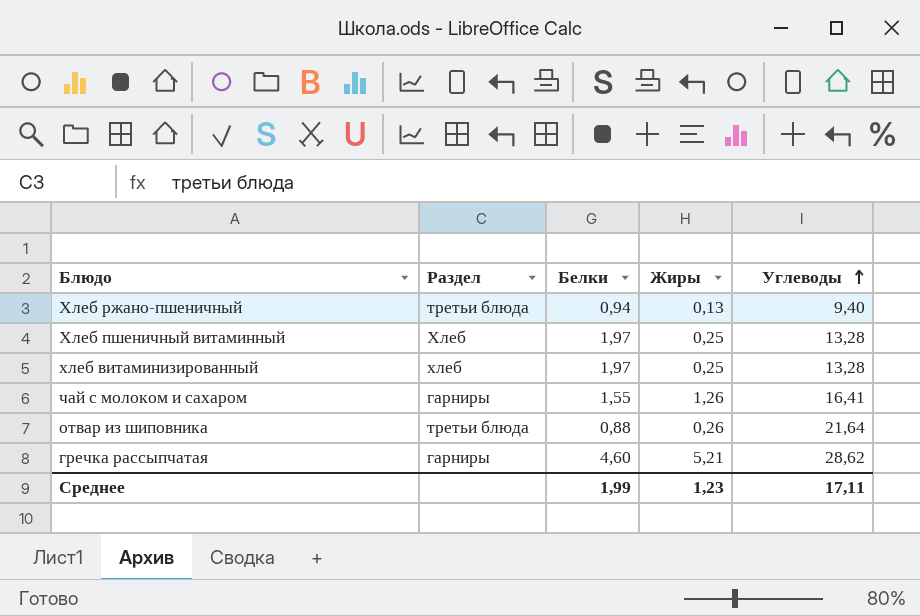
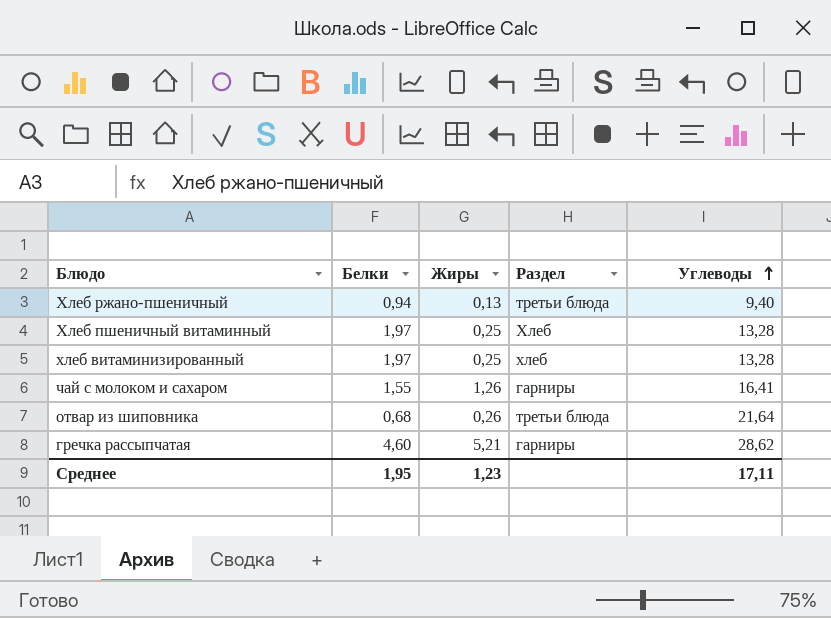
column Раздел | position: 2 -> 4
отвар из шиповника | Белки: 0,88 -> 0,68
Среднее | Белки: 1,99 -> 1,95

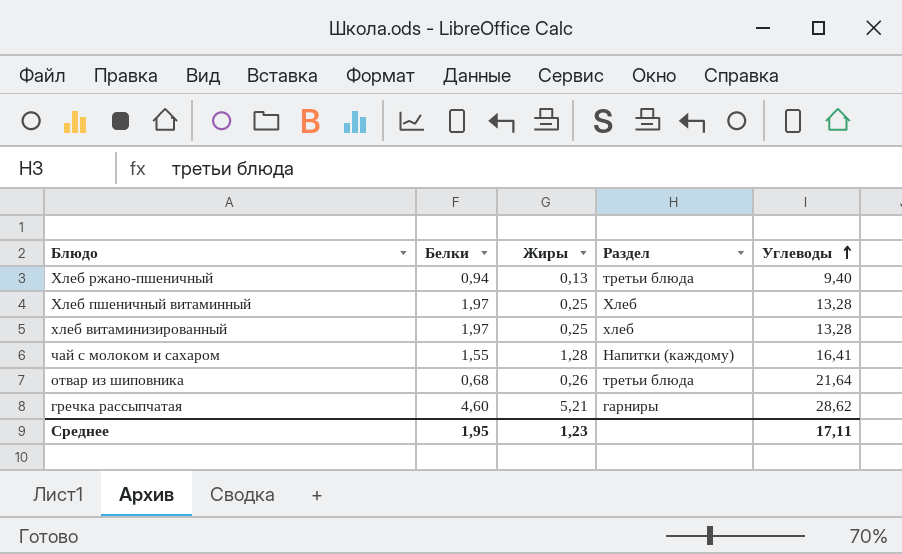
чай с молоком и сахаром | Жиры: 1,26 -> 1,28
чай с молоком и сахаром | Раздел: гарниры -> Напитки (каждому)

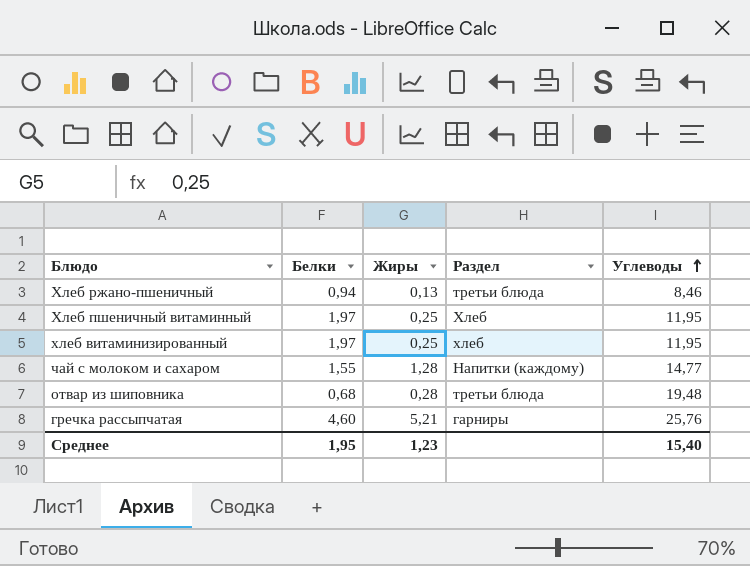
Хлеб ржано-пшеничный | Углеводы: 9,40 -> 8,46
Хлеб пшеничный витаминный | Углеводы: 13,28 -> 11,95
хлеб витаминизированный | Углеводы: 13,28 -> 11,95
чай с молоком и сахаром | Углеводы: 16,41 -> 14,77
отвар из шиповника | Жиры: 0,26 -> 0,28
отвар из шиповника | Углеводы: 21,64 -> 19,48
гречка рассыпчатая | Углеводы: 28,62 -> 25,76
Среднее | Углеводы: 17,11 -> 15,40

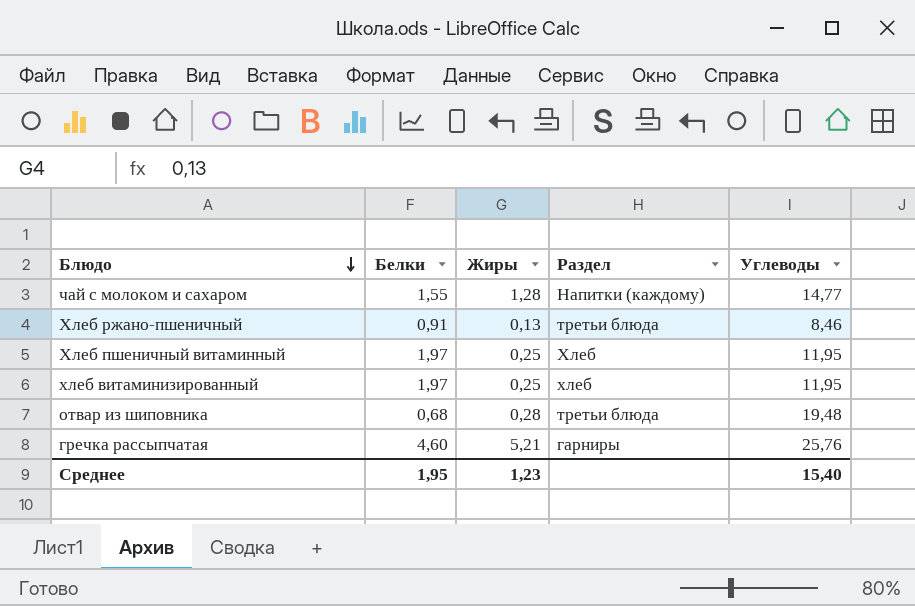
row order: Углеводы ascending -> Блюдо descending
Хлеб ржано-пшеничный | Белки: 0,94 -> 0,91

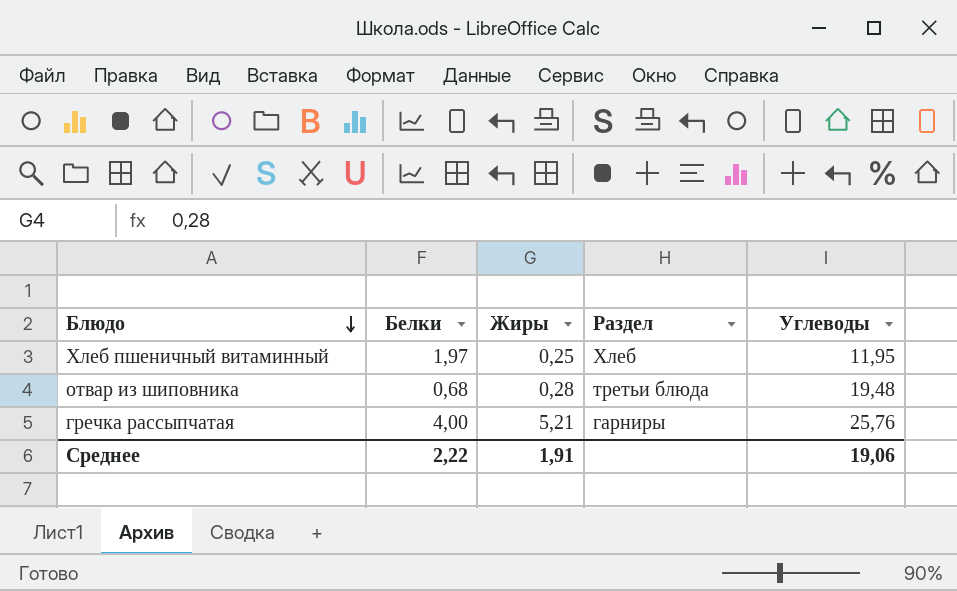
row чай с молоком и сахаром: 1,55 | 1,28 | Напитки (каждому) | 14,77 -> none
row Хлеб ржано-пшеничный: 0,91 | 0,13 | третьи блюда | 8,46 -> none
row хлеб витаминизированный: 1,97 | 0,25 | хлеб | 11,95 -> none
гречка рассыпчатая | Белки: 4,60 -> 4,00
Среднее | Белки: 1,95 -> 2,22
Среднее | Жиры: 1,23 -> 1,91
Среднее | Углеводы: 15,40 -> 19,06

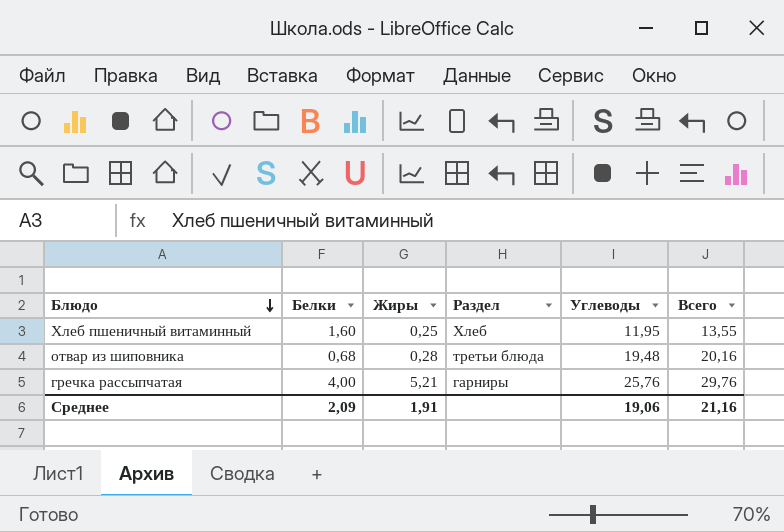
column Всего | formula: none -> [Белки] + [Углеводы]
Хлеб пшеничный витаминный | Белки: 1,97 -> 1,60
Среднее | Белки: 2,22 -> 2,09

